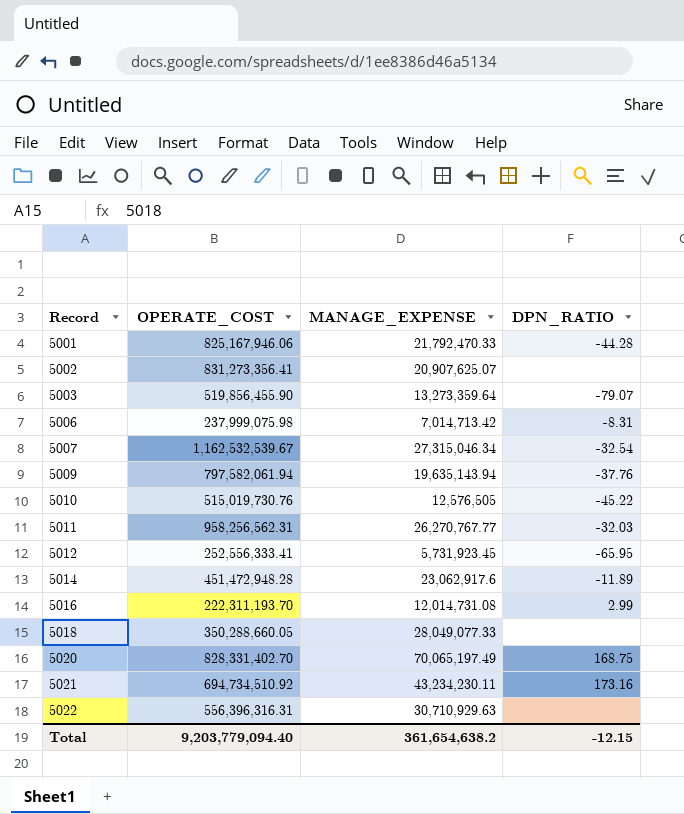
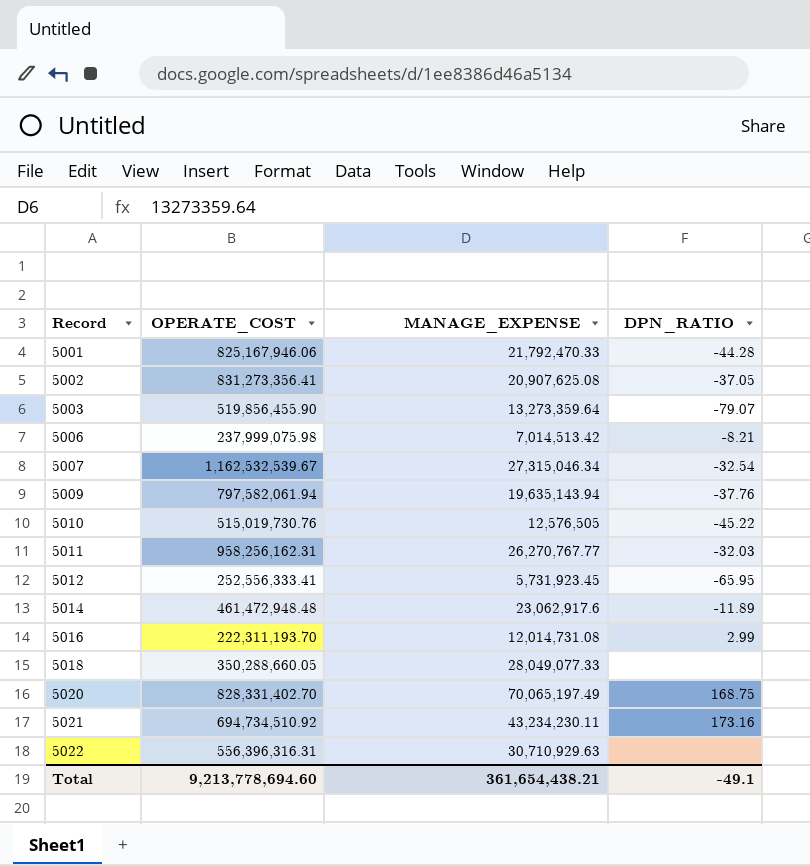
5002 | MANAGE_EXPENSE: 20,907,625.07 -> 20,907,625.08
5002 | DPN_RATIO: none -> -37.05
5006 | MANAGE_EXPENSE: 7,014,713.42 -> 7,014,513.42
5006 | DPN_RATIO: -8.31 -> -8.21
5011 | OPERATE_COST: 958,256,562.31 -> 958,256,162.31
5014 | OPERATE_COST: 451,472,948.28 -> 461,472,948.48
Total | OPERATE_COST: 9,203,779,094.40 -> 9,213,778,694.60
Total | MANAGE_EXPENSE: 361,654,638.2 -> 361,654,438.21
Total | DPN_RATIO: -12.15 -> -49.1

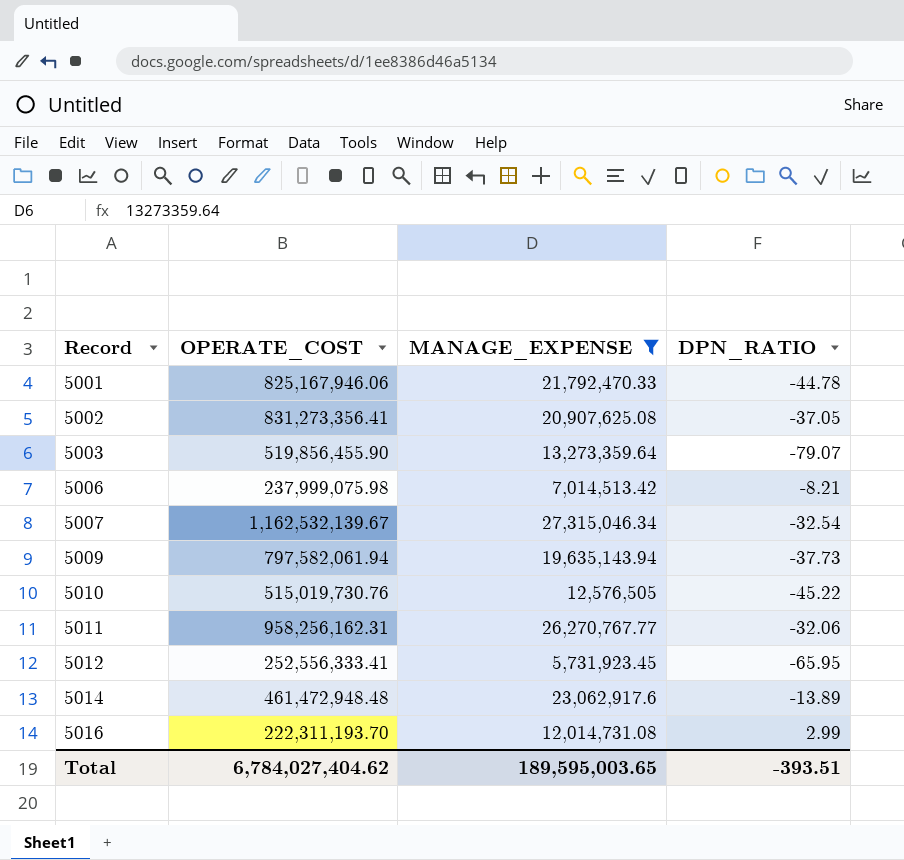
filter: none -> MANAGE_EXPENSE <= 27,315,046.34
5001 | DPN_RATIO: -44.28 -> -44.78
5007 | OPERATE_COST: 1,162,532,539.67 -> 1,162,532,139.67
5009 | DPN_RATIO: -37.76 -> -37.73
5011 | DPN_RATIO: -32.03 -> -32.06
5014 | DPN_RATIO: -11.89 -> -13.89
Total | OPERATE_COST: 9,213,778,694.60 -> 6,784,027,404.62
Total | MANAGE_EXPENSE: 361,654,438.21 -> 189,595,003.65
Total | DPN_RATIO: -49.1 -> -393.51

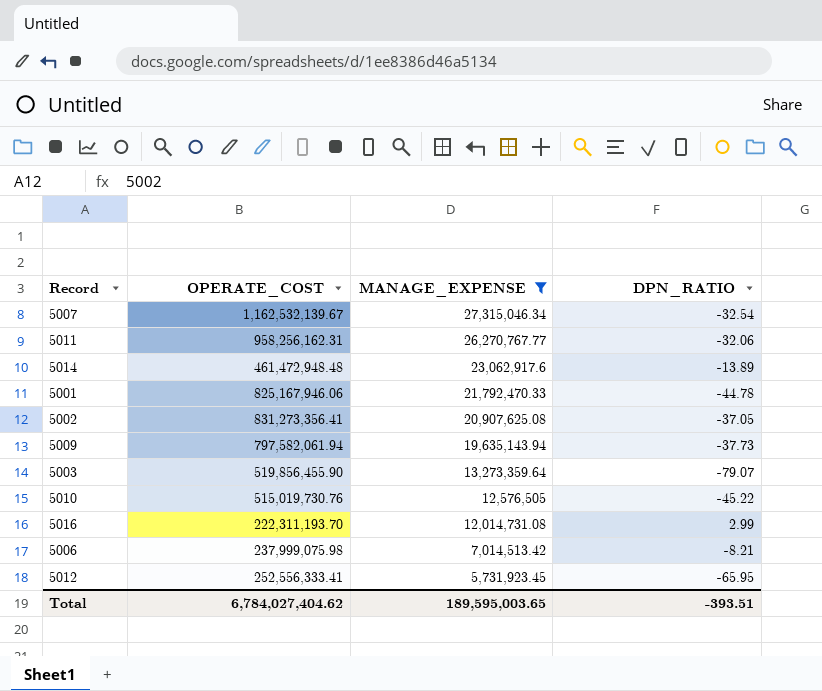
row order: Record ascending -> MANAGE_EXPENSE descending

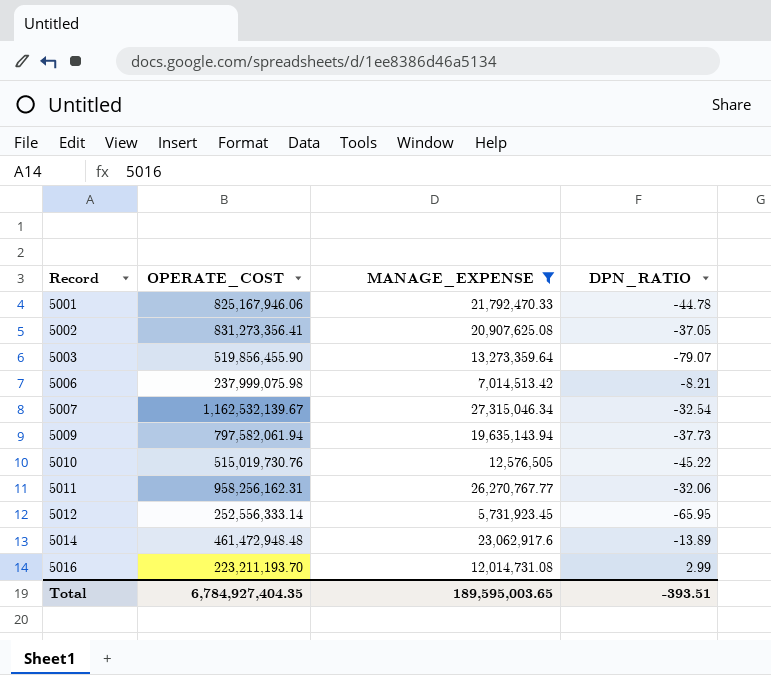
row order: MANAGE_EXPENSE descending -> Record ascending
5012 | OPERATE_COST: 252,556,333.41 -> 252,556,333.14
5016 | OPERATE_COST: 222,311,193.70 -> 223,211,193.70
Total | OPERATE_COST: 6,784,027,404.62 -> 6,784,927,404.35

